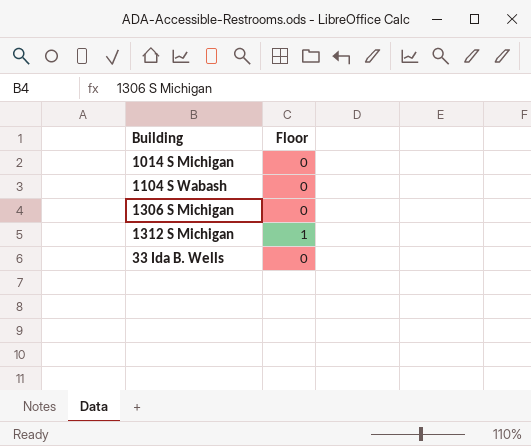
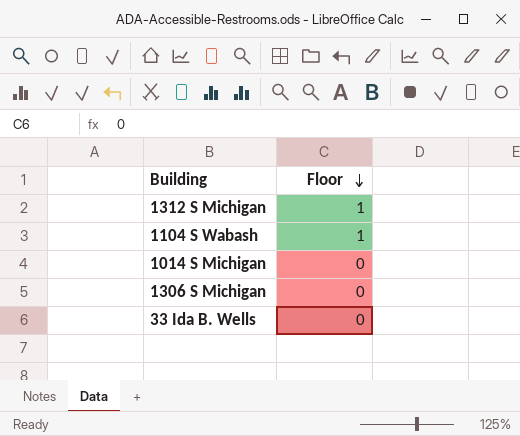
row order: none -> Floor descending
1104 S Wabash | Floor: 0 -> 1

